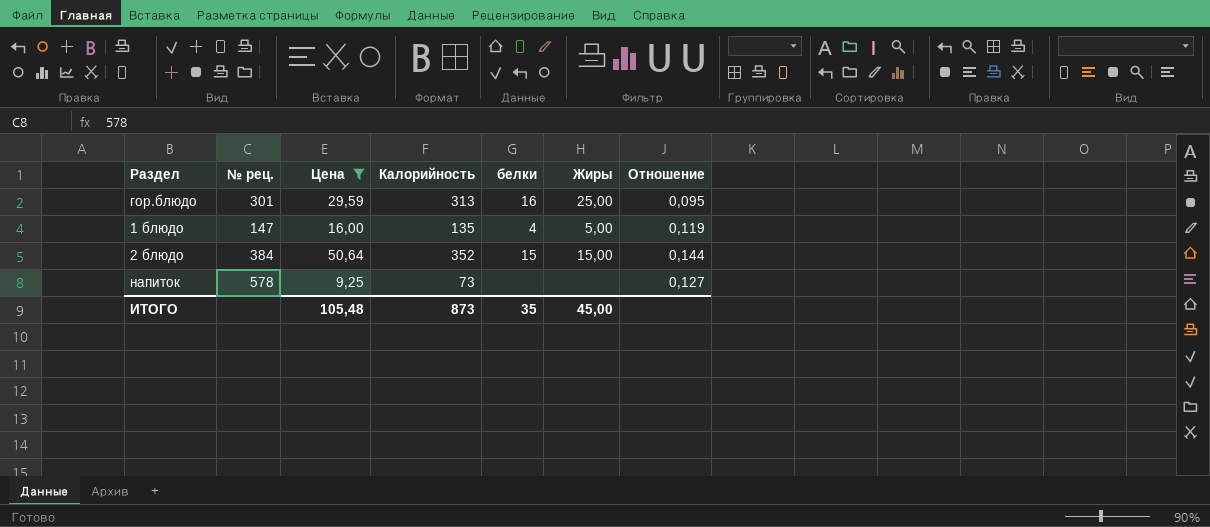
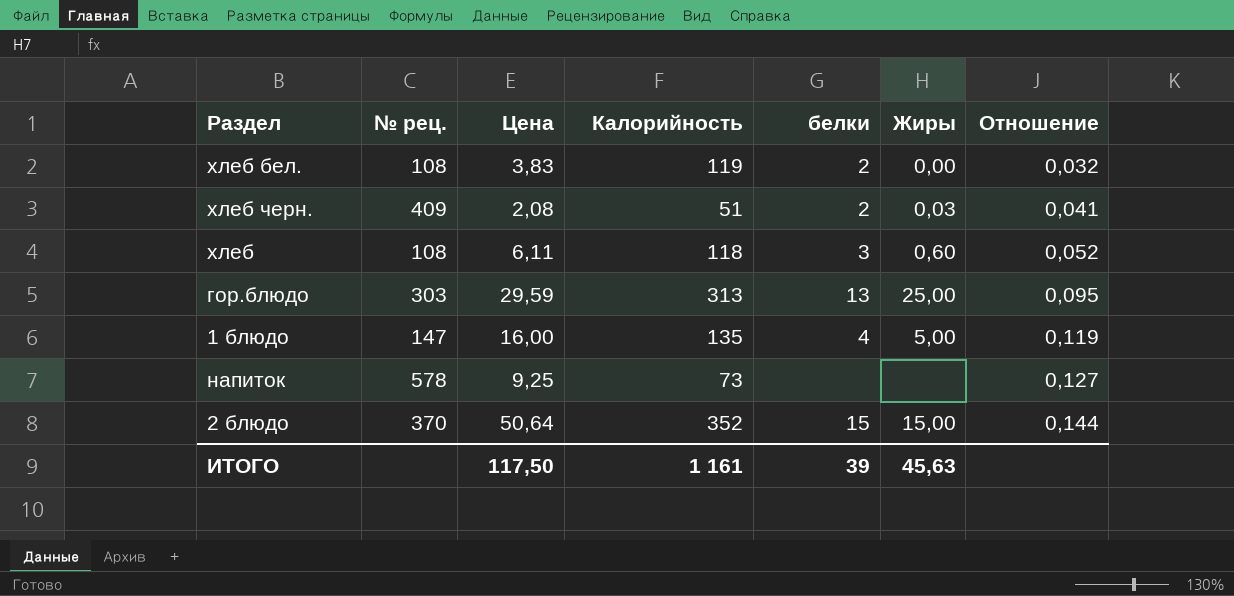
filter: Цена >= 9,25 -> none
row order: none -> Отношение ascending
гор.блюдо | № рец.: 301 -> 303
гор.блюдо | белки: 16 -> 13
2 блюдо | № рец.: 384 -> 370
ИТОГО | Цена: 105,48 -> 117,50
ИТОГО | Калорийность: 873 -> 1 161
ИТОГО | белки: 35 -> 39
ИТОГО | Жиры: 45,00 -> 45,63

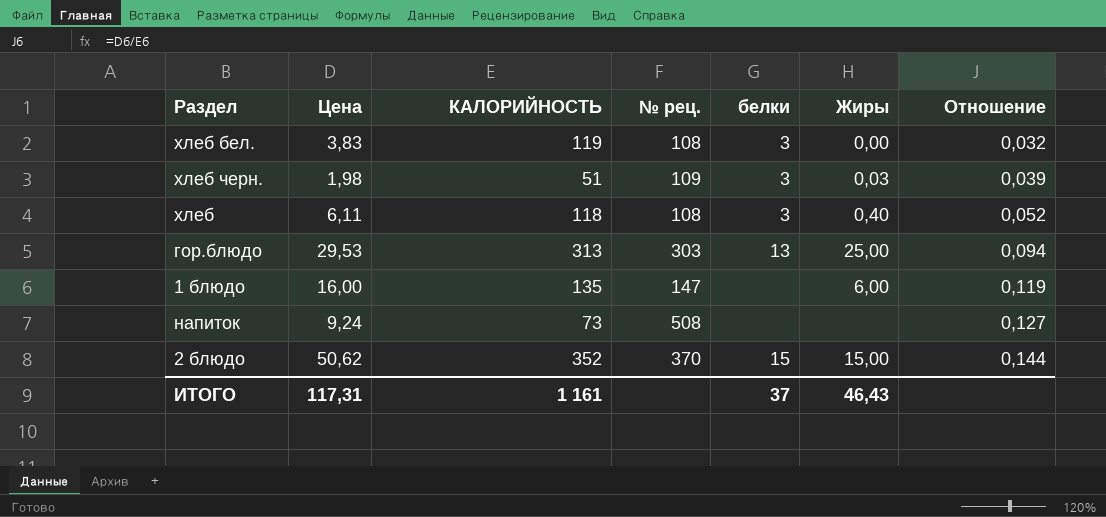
column name: Калорийность -> КАЛОРИЙНОСТЬ
column № рец. | position: 2 -> 4
хлеб бел. | белки: 2 -> 3
хлеб черн. | Цена: 2,08 -> 1,98
хлеб черн. | № рец.: 409 -> 109
хлеб черн. | белки: 2 -> 3
хлеб черн. | Отношение: 0,041 -> 0,039
хлеб | Жиры: 0,60 -> 0,40
гор.блюдо | Цена: 29,59 -> 29,53
гор.блюдо | Отношение: 0,095 -> 0,094
1 блюдо | белки: 4 -> none
1 блюдо | Жиры: 5,00 -> 6,00
напиток | Цена: 9,25 -> 9,24
напиток | № рец.: 578 -> 508
2 блюдо | Цена: 50,64 -> 50,62
ИТОГО | Цена: 117,50 -> 117,31
ИТОГО | белки: 39 -> 37
ИТОГО | Жиры: 45,63 -> 46,43

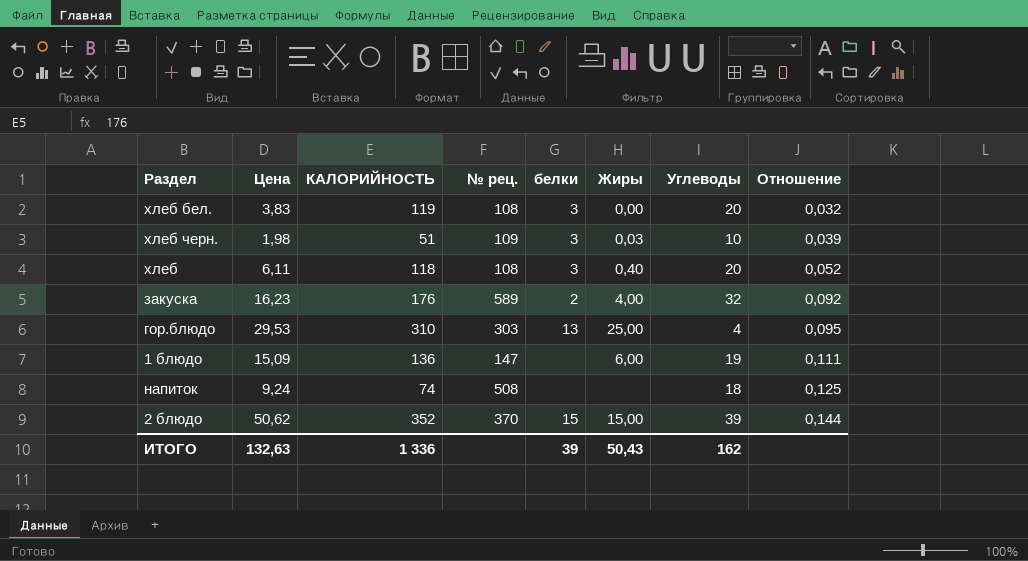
column Углеводы | position: none -> 7
row закуска: none -> 16,23 | 176 | 589 | 2 | 4,00 | 32 | 0,092
гор.блюдо | КАЛОРИЙНОСТЬ: 313 -> 310
гор.блюдо | Отношение: 0,094 -> 0,095
1 блюдо | Цена: 16,00 -> 15,09
1 блюдо | КАЛОРИЙНОСТЬ: 135 -> 136
1 блюдо | Отношение: 0,119 -> 0,111
напиток | КАЛОРИЙНОСТЬ: 73 -> 74
напиток | Отношение: 0,127 -> 0,125
ИТОГО | Цена: 117,31 -> 132,63
ИТОГО | КАЛОРИЙНОСТЬ: 1 161 -> 1 336
ИТОГО | белки: 37 -> 39
ИТОГО | Жиры: 46,43 -> 50,43

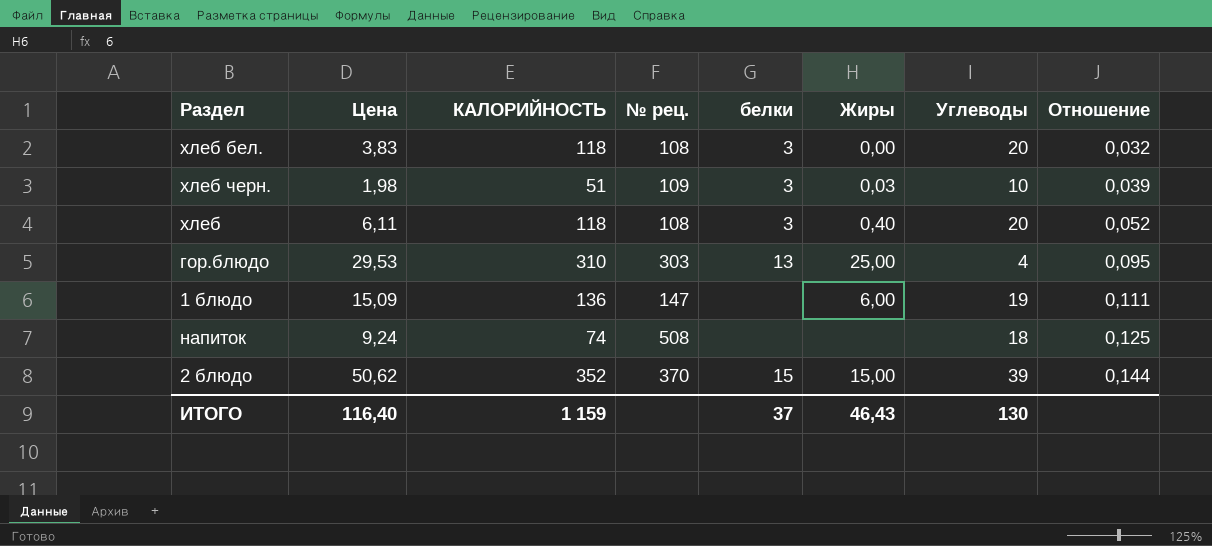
row закуска: 16,23 | 176 | 589 | 2 | 4,00 | 32 | 0,092 -> none
хлеб бел. | КАЛОРИЙНОСТЬ: 119 -> 118
ИТОГО | Цена: 132,63 -> 116,40
ИТОГО | КАЛОРИЙНОСТЬ: 1 336 -> 1 159
ИТОГО | белки: 39 -> 37
ИТОГО | Жиры: 50,43 -> 46,43
ИТОГО | Углеводы: 162 -> 130

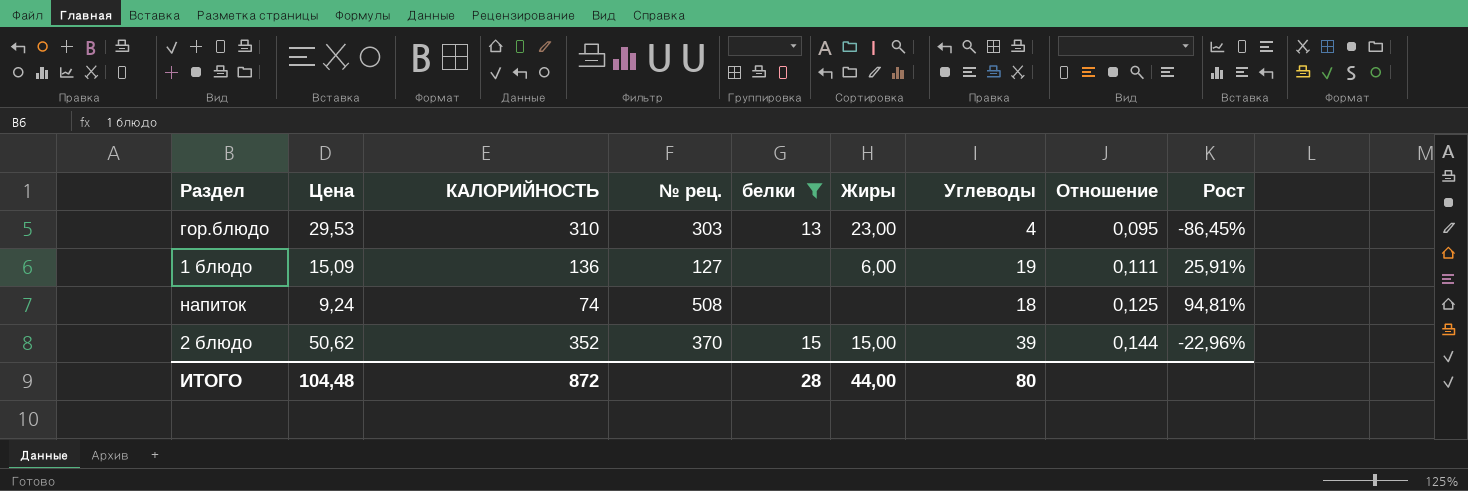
filter: none -> белки != 3
column Рост | formula: none -> ([Углеводы] - [Цена]) / [Цена]
гор.блюдо | Жиры: 25,00 -> 23,00
1 блюдо | № рец.: 147 -> 127
ИТОГО | Цена: 116,40 -> 104,48
ИТОГО | КАЛОРИЙНОСТЬ: 1 159 -> 872
ИТОГО | белки: 37 -> 28
ИТОГО | Жиры: 46,43 -> 44,00
ИТОГО | Углеводы: 130 -> 80

